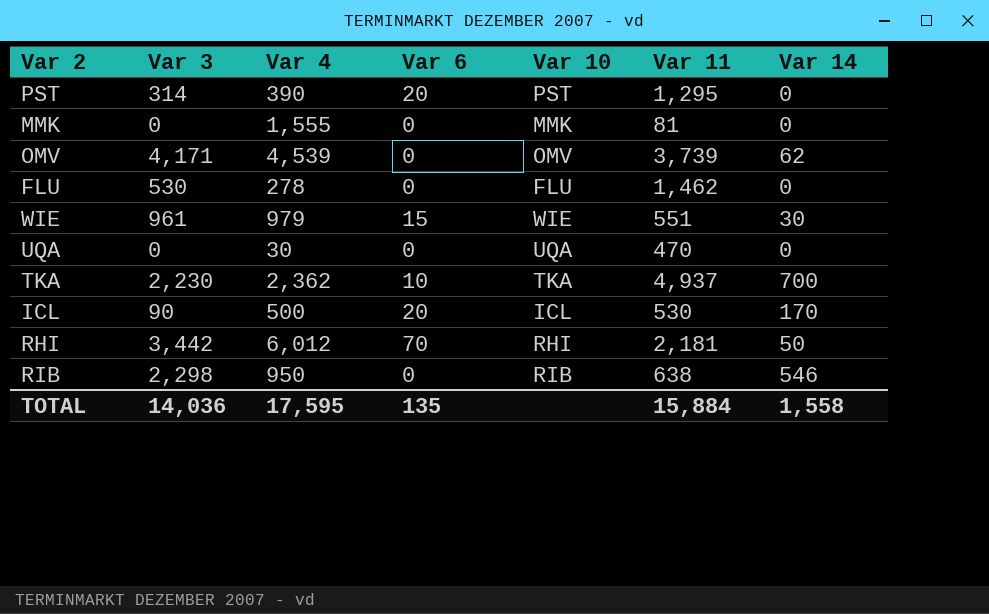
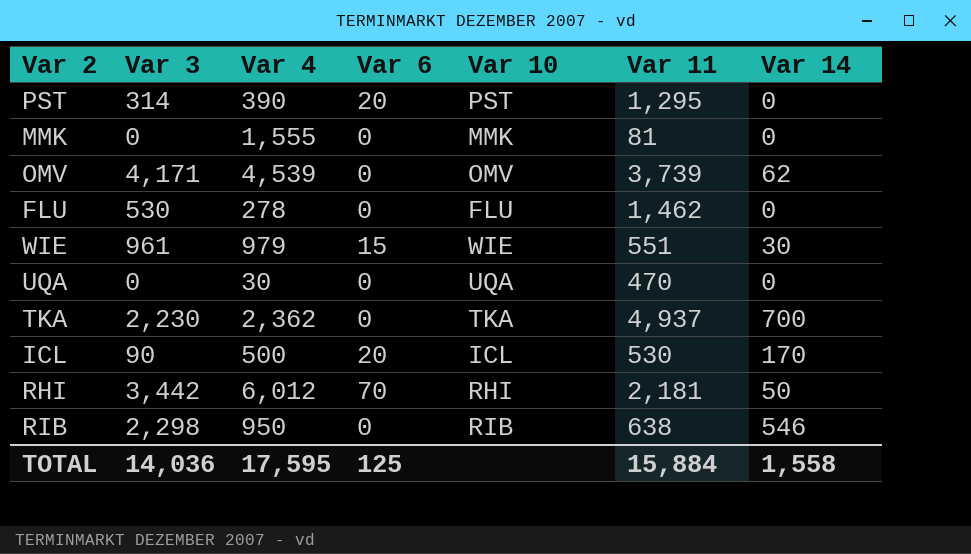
TKA | Var 6: 10 -> 0
TOTAL | Var 6: 135 -> 125

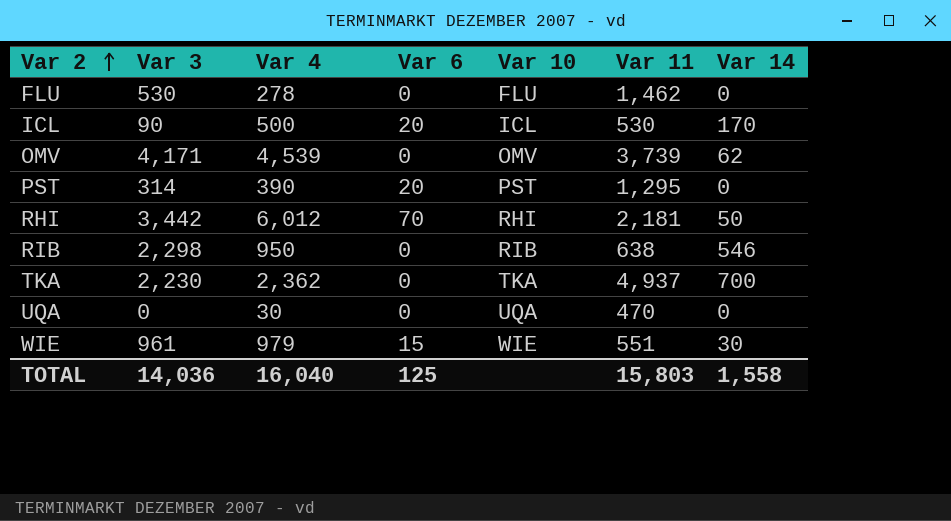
row order: none -> Var 2 ascending
row MMK: 0 | 1,555 | 0 | MMK | 81 | 0 -> none
TOTAL | Var 4: 17,595 -> 16,040
TOTAL | Var 11: 15,884 -> 15,803

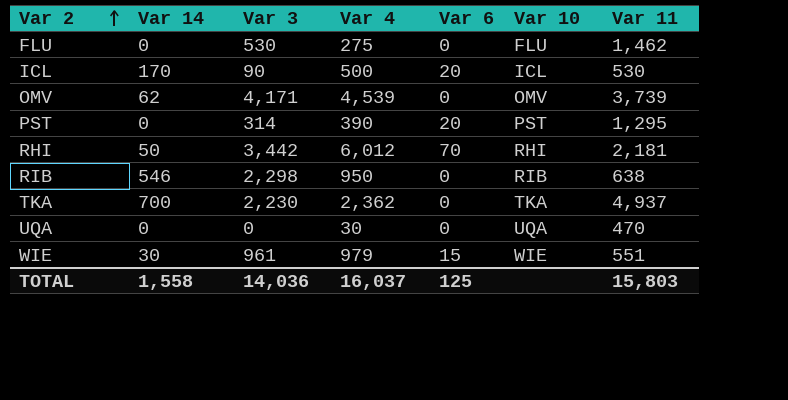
column Var 14 | position: 7 -> 2
FLU | Var 4: 278 -> 275
TOTAL | Var 4: 16,040 -> 16,037

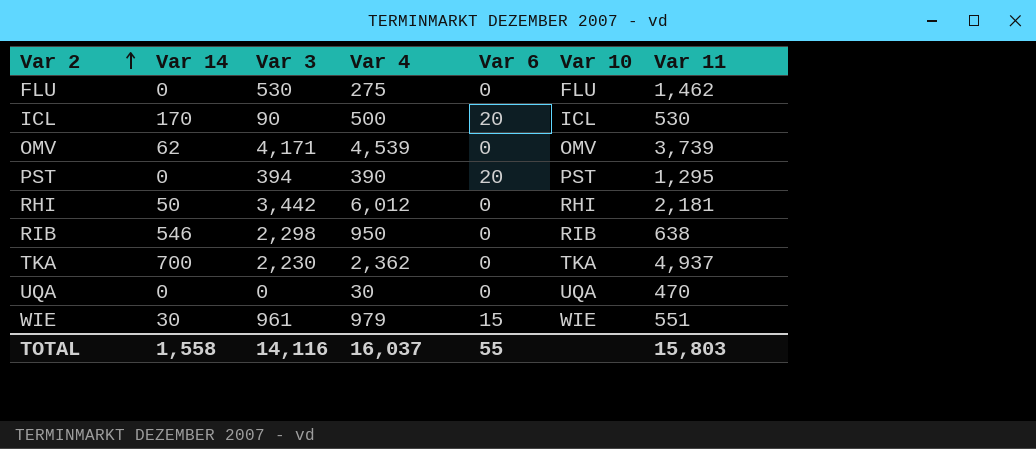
PST | Var 3: 314 -> 394
RHI | Var 6: 70 -> 0
TOTAL | Var 3: 14,036 -> 14,116
TOTAL | Var 6: 125 -> 55

